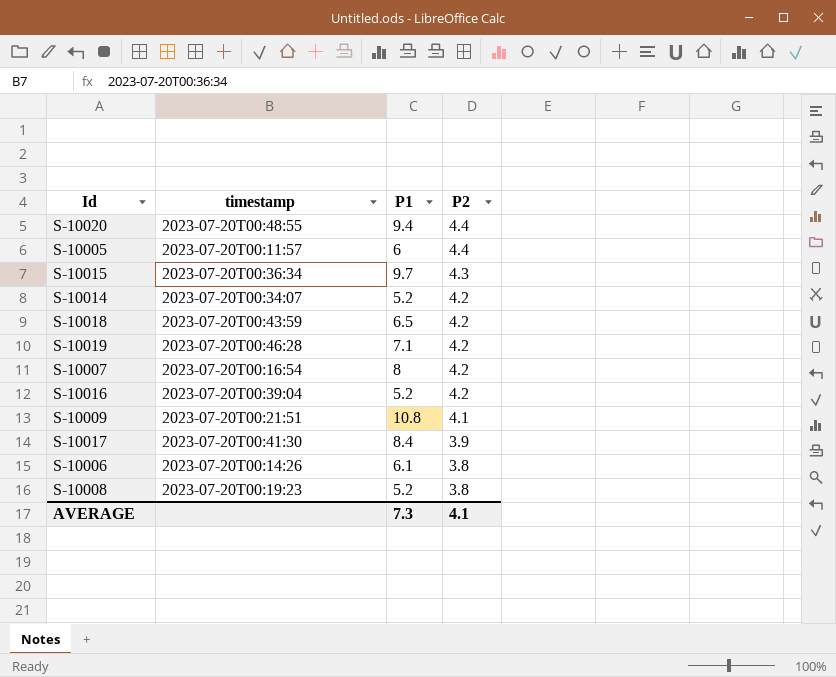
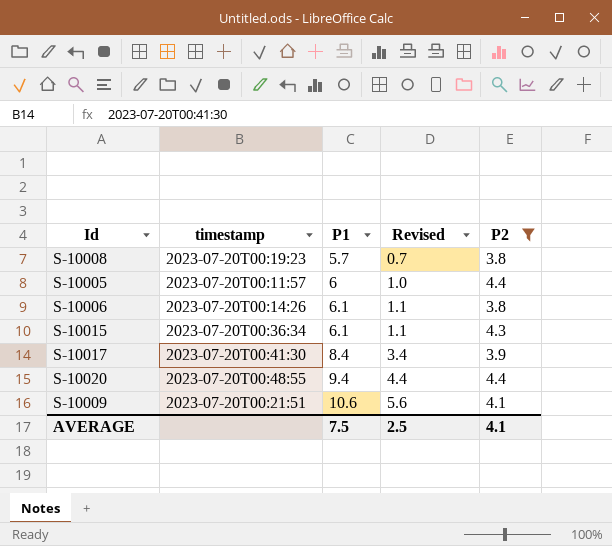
filter: none -> P2 != 4.2
row order: P2 descending -> P1 ascending
column Revised | formula: none -> [P1] - 5
S-10008 | P1: 5.2 -> 5.7
S-10015 | P1: 9.7 -> 6.1
S-10009 | P1: 10.8 -> 10.6
AVERAGE | P1: 7.3 -> 7.5

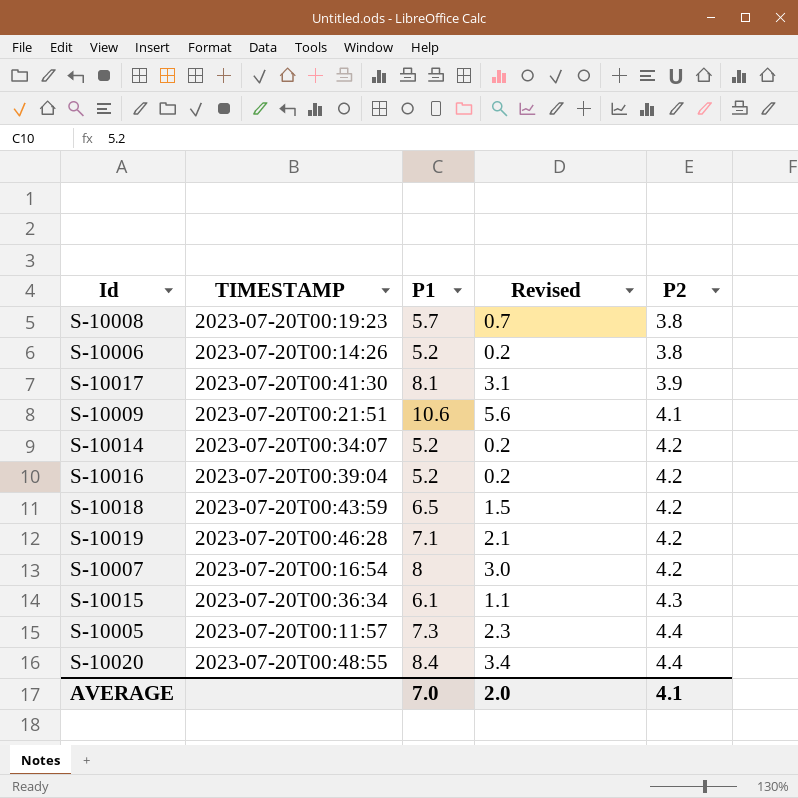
filter: P2 != 4.2 -> none
row order: P1 ascending -> P2 ascending
column name: timestamp -> TIMESTAMP
S-10006 | P1: 6.1 -> 5.2
S-10006 | Revised: 1.1 -> 0.2
S-10017 | P1: 8.4 -> 8.1
S-10017 | Revised: 3.4 -> 3.1
S-10005 | P1: 6 -> 7.3
S-10005 | Revised: 1.0 -> 2.3
S-10020 | P1: 9.4 -> 8.4
S-10020 | Revised: 4.4 -> 3.4
AVERAGE | P1: 7.5 -> 7.0
AVERAGE | Revised: 2.5 -> 2.0

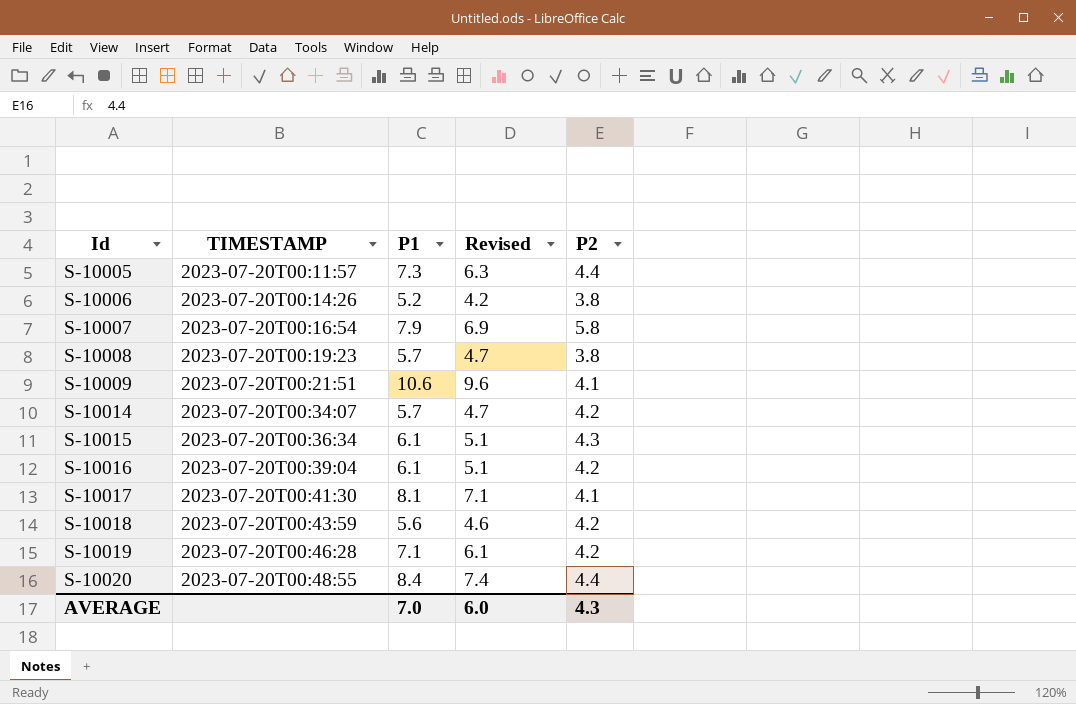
row order: P2 ascending -> Id ascending
column Revised | formula: [P1] - 5 -> [P1] - 1
S-10007 | P1: 8 -> 7.9
S-10007 | P2: 4.2 -> 5.8
S-10014 | P1: 5.2 -> 5.7
S-10016 | P1: 5.2 -> 6.1
S-10017 | P2: 3.9 -> 4.1
S-10018 | P1: 6.5 -> 5.6
AVERAGE | Revised: 2.0 -> 6.0
AVERAGE | P2: 4.1 -> 4.3

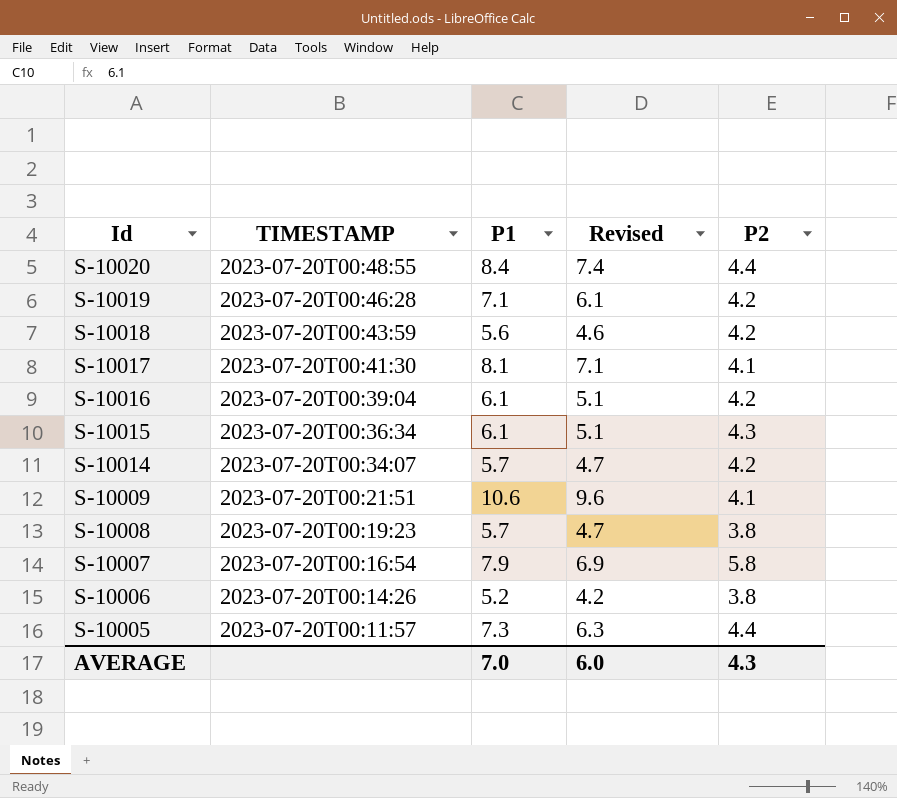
row order: Id ascending -> Id descending

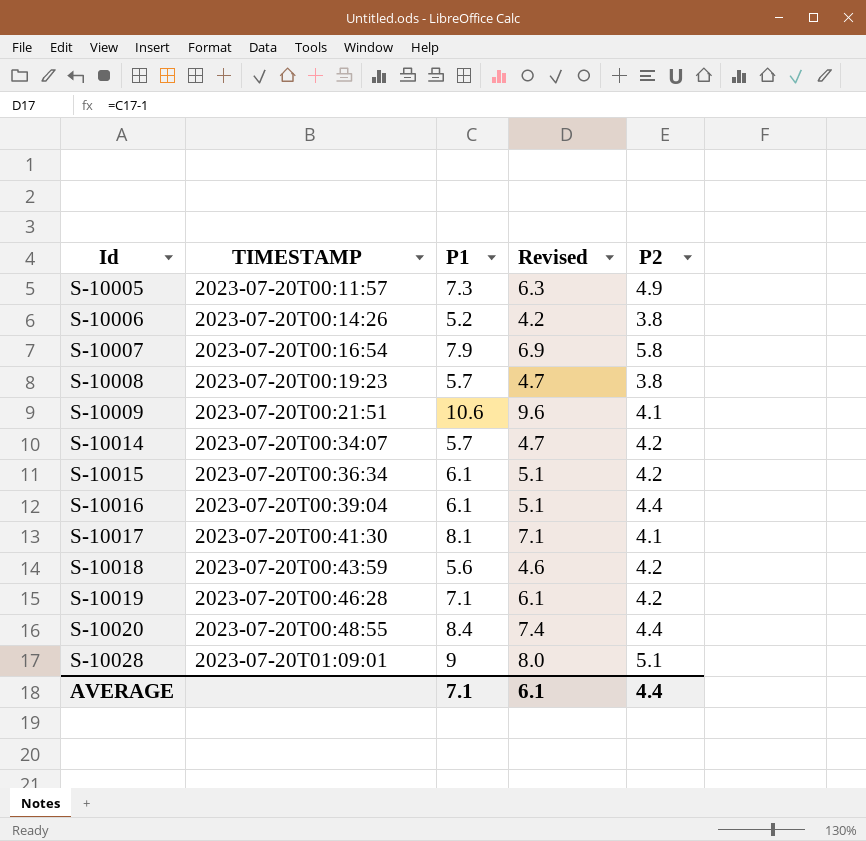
row order: Id descending -> Id ascending
S-10005 | P2: 4.4 -> 4.9
S-10015 | P2: 4.3 -> 4.2
S-10016 | P2: 4.2 -> 4.4
row S-10028: none -> 2023-07-20T01:09:01 | 9 | 8.0 | 5.1
AVERAGE | P1: 7.0 -> 7.1
AVERAGE | Revised: 6.0 -> 6.1
AVERAGE | P2: 4.3 -> 4.4

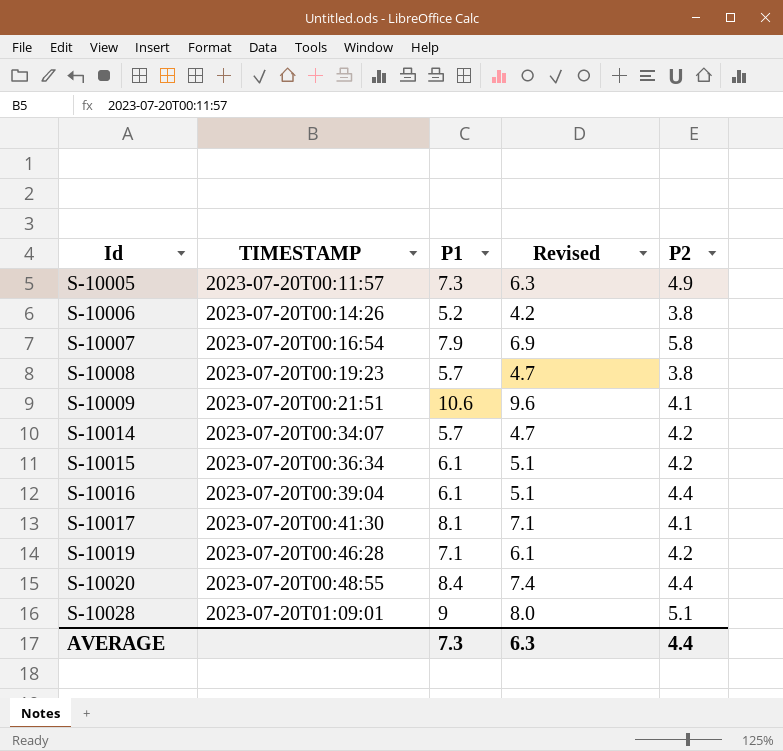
row S-10018: 2023-07-20T00:43:59 | 5.6 | 4.6 | 4.2 -> none
AVERAGE | P1: 7.1 -> 7.3
AVERAGE | Revised: 6.1 -> 6.3

